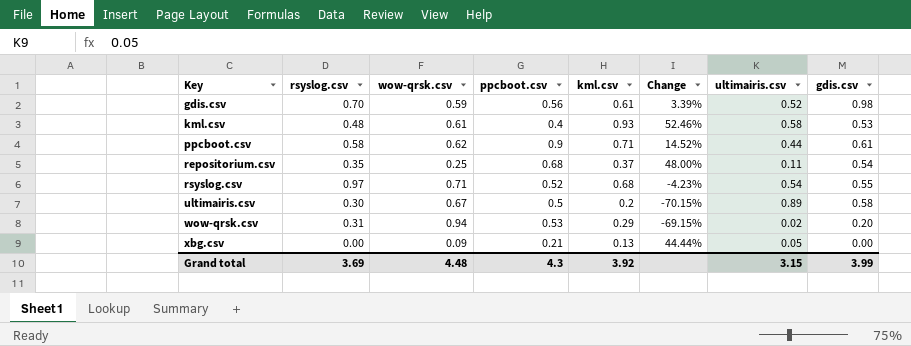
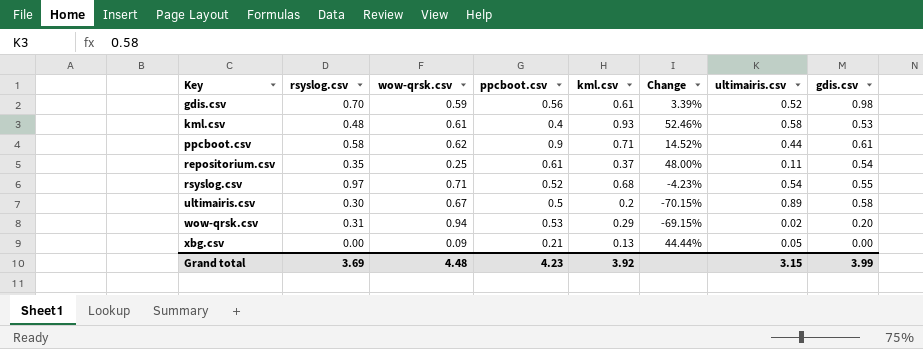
repositorium.csv | ppcboot.csv: 0.68 -> 0.61
Grand total | ppcboot.csv: 4.3 -> 4.23

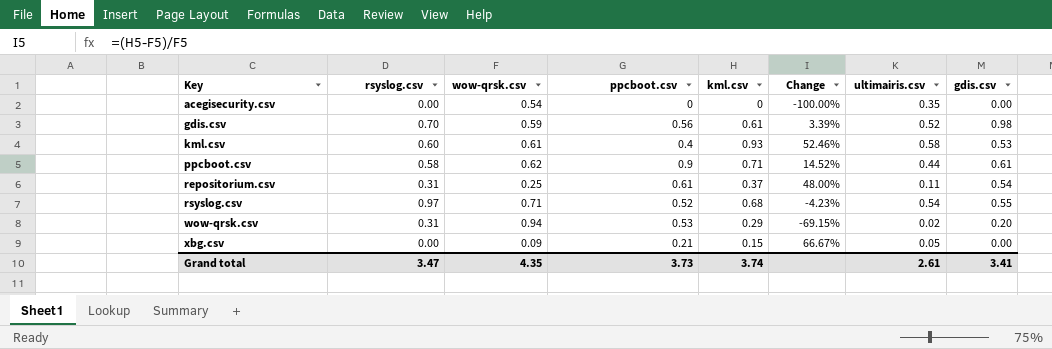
row ultimairis.csv: 0.30 | 0.67 | 0.5 | 0.2 | -70.15% | 0.89 | 0.58 -> none
row acegisecurity.csv: none -> 0.00 | 0.54 | 0 | 0 | -100.00% | 0.35 | 0.00
kml.csv | rsyslog.csv: 0.48 -> 0.60
repositorium.csv | rsyslog.csv: 0.35 -> 0.31
xbg.csv | kml.csv: 0.13 -> 0.15
xbg.csv | Change: 44.44% -> 66.67%
Grand total | rsyslog.csv: 3.69 -> 3.47
Grand total | wow-qrsk.csv: 4.48 -> 4.35
Grand total | ppcboot.csv: 4.23 -> 3.73
Grand total | kml.csv: 3.92 -> 3.74
Grand total | ultimairis.csv: 3.15 -> 2.61
Grand total | gdis.csv: 3.99 -> 3.41

